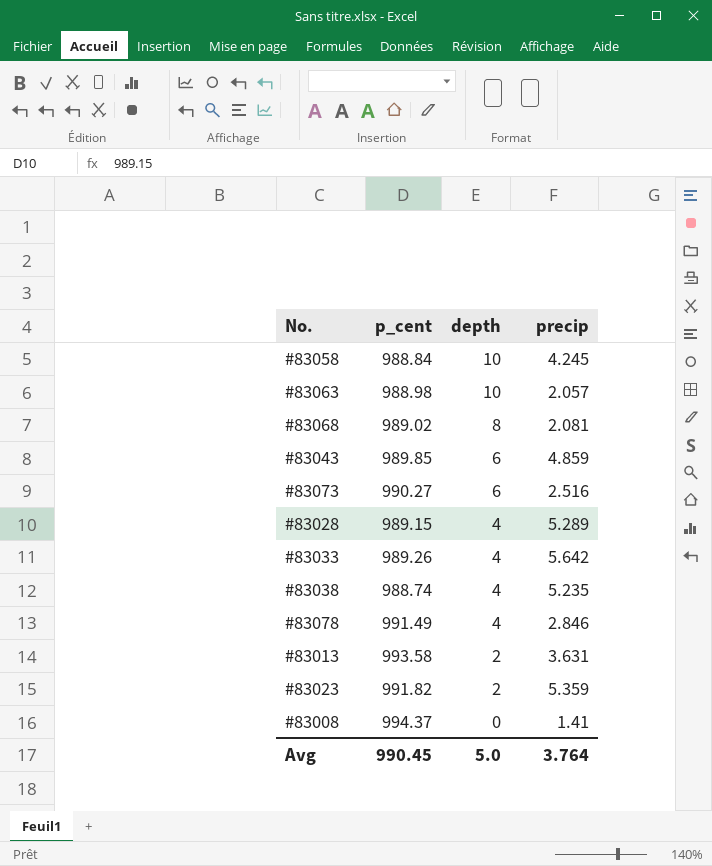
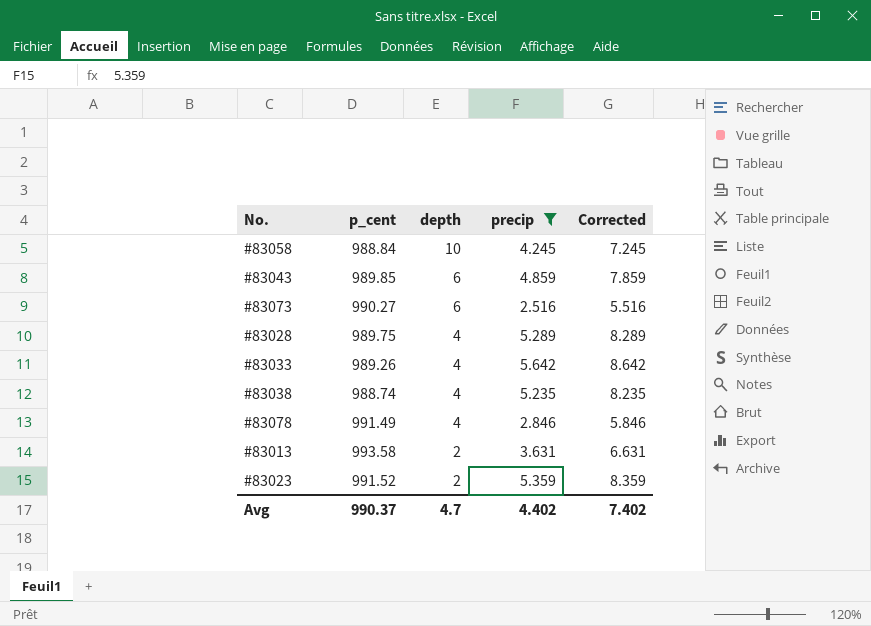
filter: none -> precip >= 2.516
column Corrected | formula: none -> [precip] + 3
#83028 | p_cent: 989.15 -> 989.75
#83023 | p_cent: 991.82 -> 991.52
Avg | p_cent: 990.45 -> 990.37
Avg | depth: 5.0 -> 4.7
Avg | precip: 3.764 -> 4.402

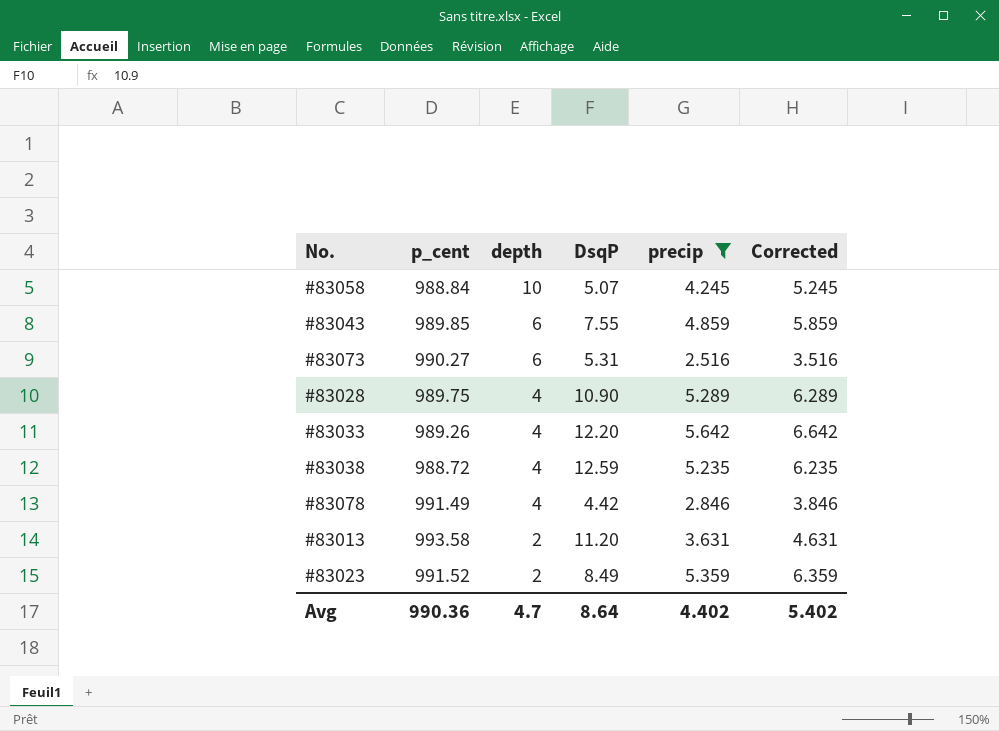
column DsqP | position: none -> 4
column Corrected | formula: [precip] + 3 -> [precip] + 1
#83038 | p_cent: 988.74 -> 988.72
Avg | p_cent: 990.37 -> 990.36
Avg | Corrected: 7.402 -> 5.402

